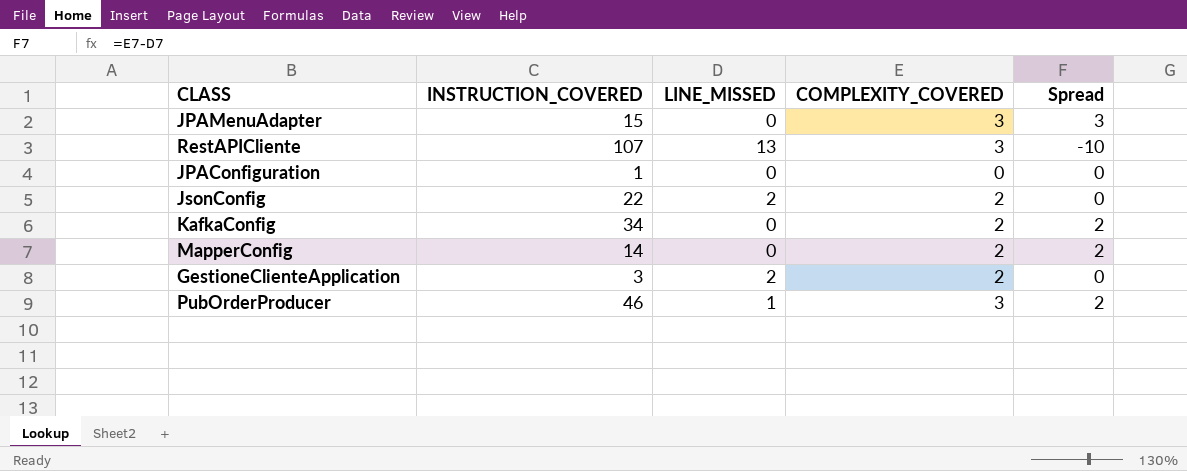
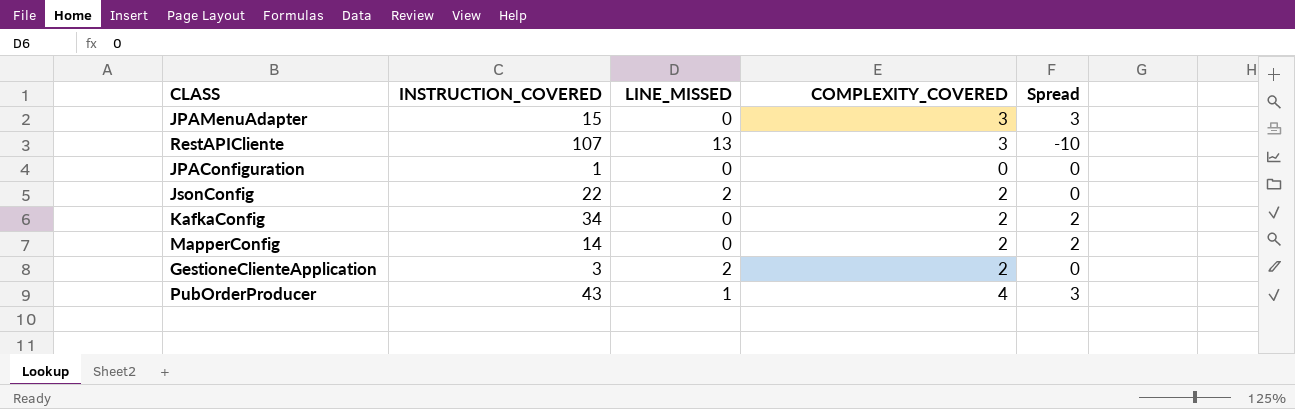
PubOrderProducer | INSTRUCTION_COVERED: 46 -> 43
PubOrderProducer | COMPLEXITY_COVERED: 3 -> 4
PubOrderProducer | Spread: 2 -> 3

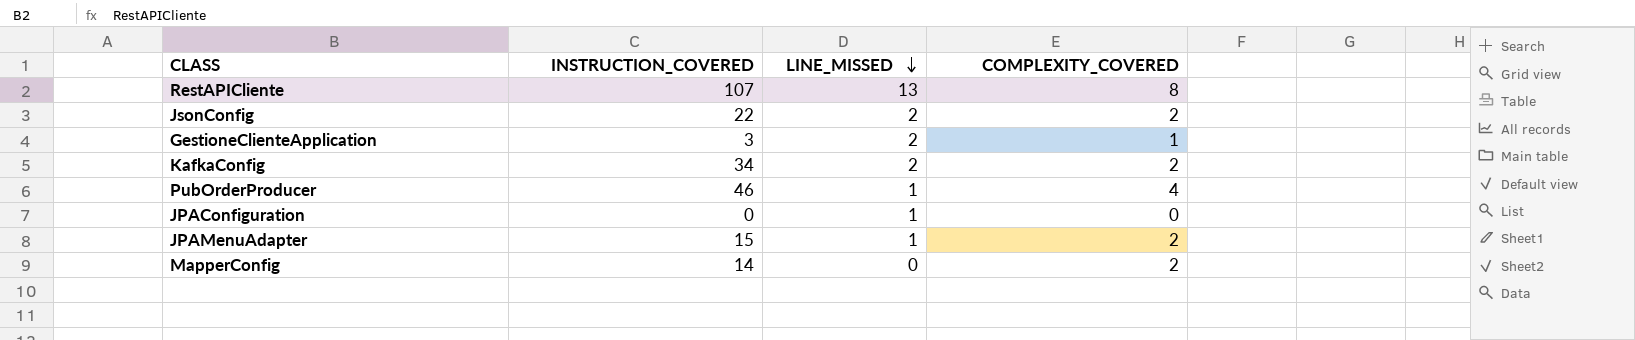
row order: none -> LINE_MISSED descending
column Spread | formula: [COMPLEXITY_COVERED] - [LINE_MISSED] -> none
RestAPICliente | COMPLEXITY_COVERED: 3 -> 8
GestioneClienteApplication | COMPLEXITY_COVERED: 2 -> 1
KafkaConfig | LINE_MISSED: 0 -> 2
PubOrderProducer | INSTRUCTION_COVERED: 43 -> 46
JPAConfiguration | INSTRUCTION_COVERED: 1 -> 0
JPAConfiguration | LINE_MISSED: 0 -> 1
JPAMenuAdapter | LINE_MISSED: 0 -> 1
JPAMenuAdapter | COMPLEXITY_COVERED: 3 -> 2

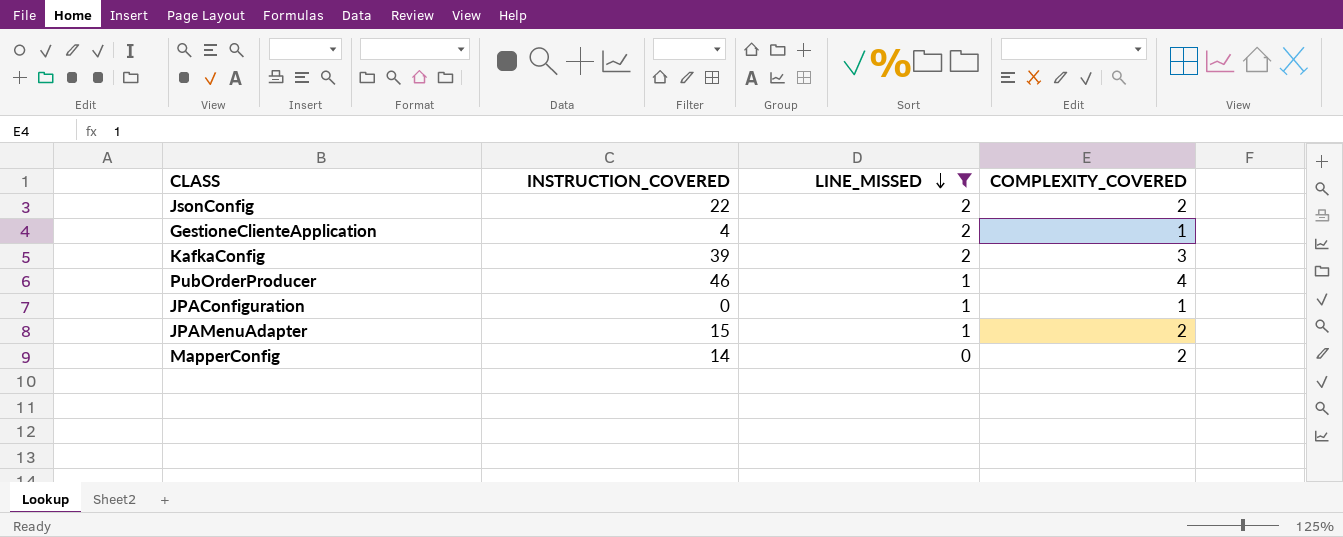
filter: none -> LINE_MISSED != 13
GestioneClienteApplication | INSTRUCTION_COVERED: 3 -> 4
KafkaConfig | INSTRUCTION_COVERED: 34 -> 39
KafkaConfig | COMPLEXITY_COVERED: 2 -> 3
JPAConfiguration | COMPLEXITY_COVERED: 0 -> 1

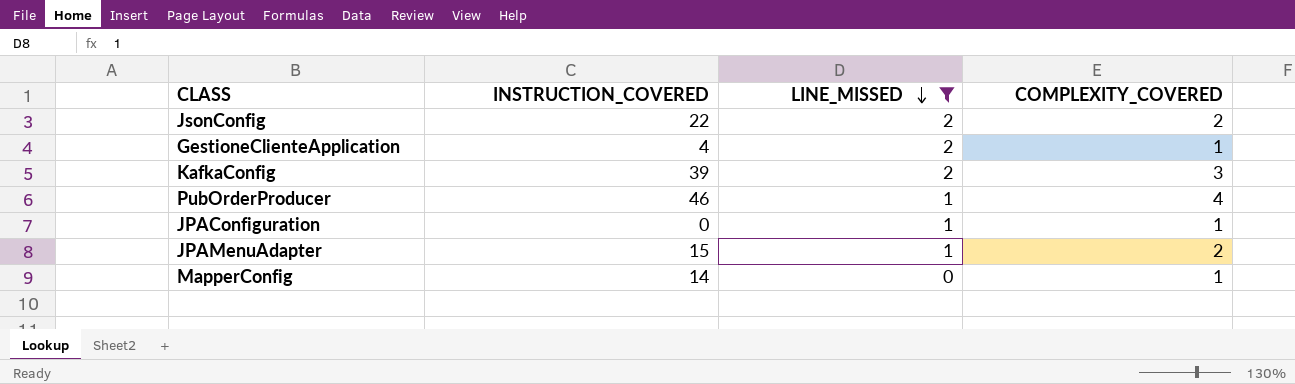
MapperConfig | COMPLEXITY_COVERED: 2 -> 1

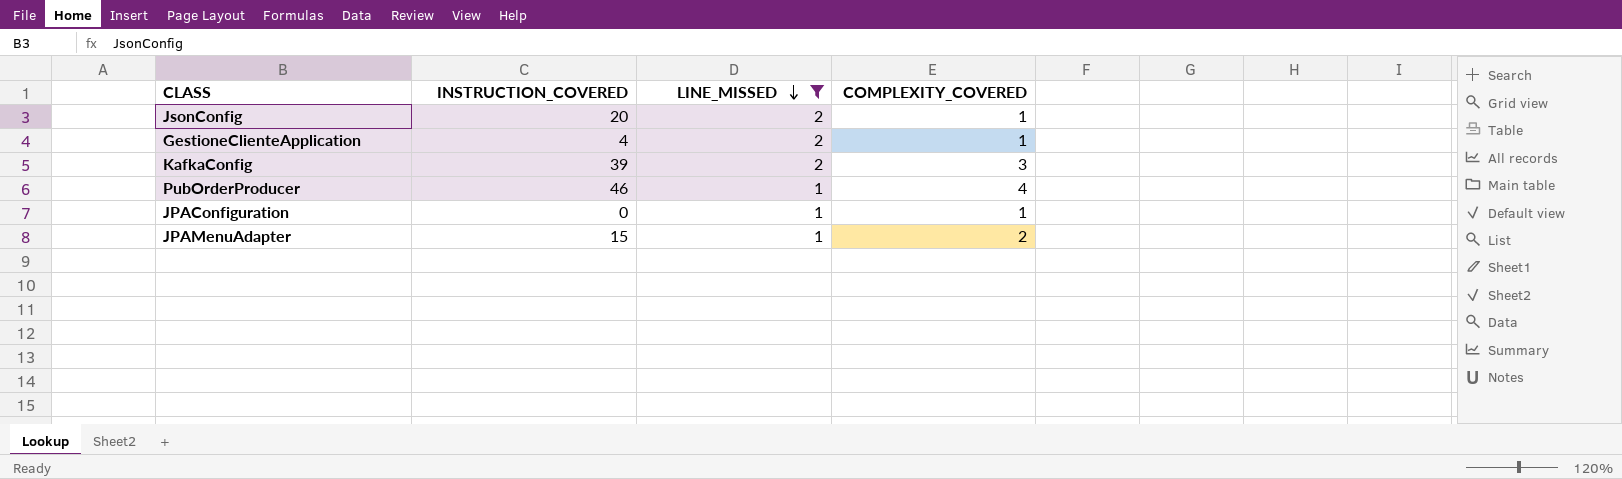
row MapperConfig: 14 | 0 | 1 -> none
JsonConfig | INSTRUCTION_COVERED: 22 -> 20
JsonConfig | COMPLEXITY_COVERED: 2 -> 1

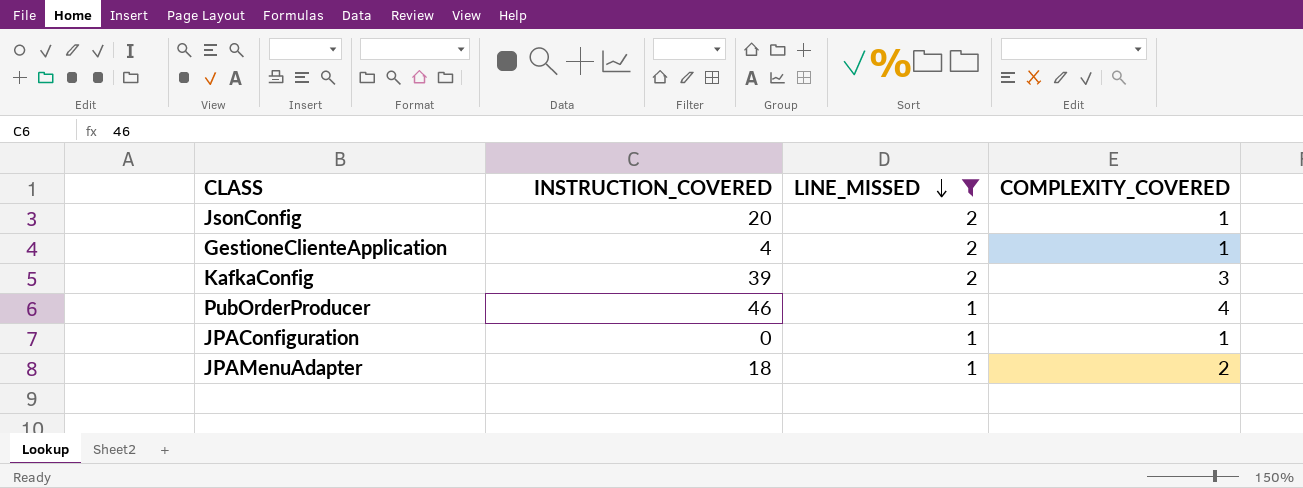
JPAMenuAdapter | INSTRUCTION_COVERED: 15 -> 18

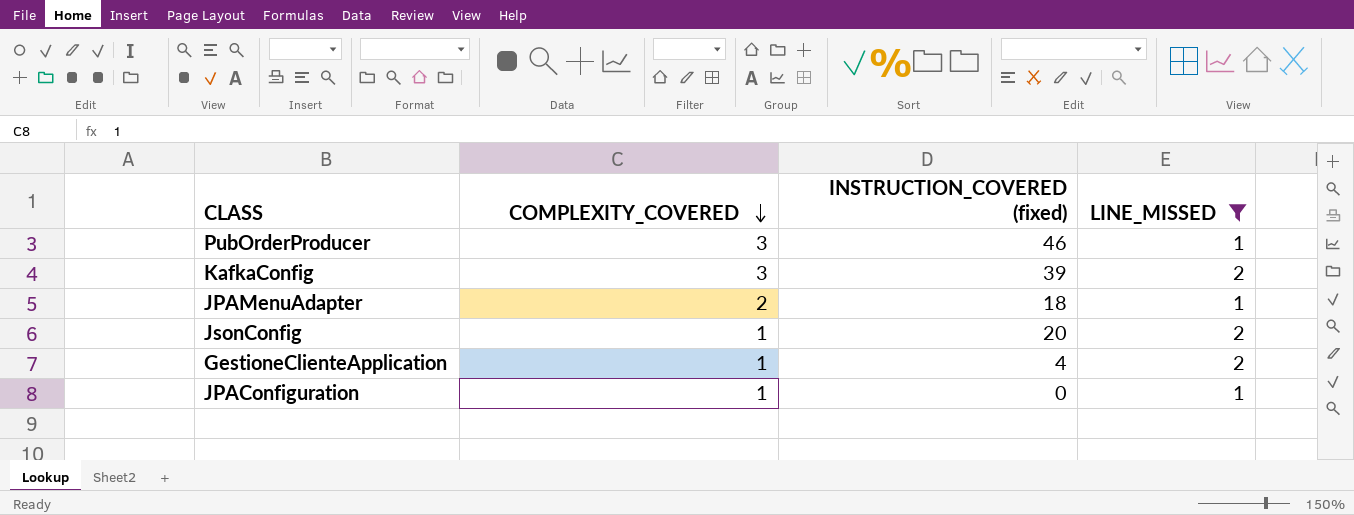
row order: LINE_MISSED descending -> COMPLEXITY_COVERED descending
column COMPLEXITY_COVERED | position: 4 -> 2
column name: INSTRUCTION_COVERED -> INSTRUCTION_COVERED (fixed)
PubOrderProducer | COMPLEXITY_COVERED: 4 -> 3

